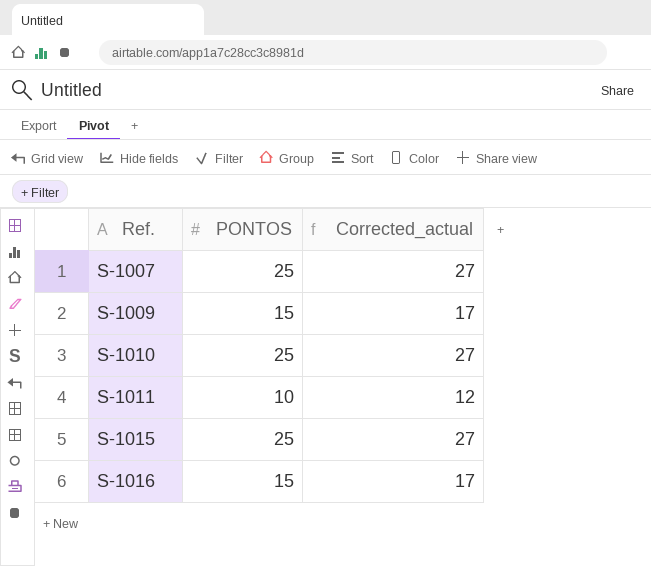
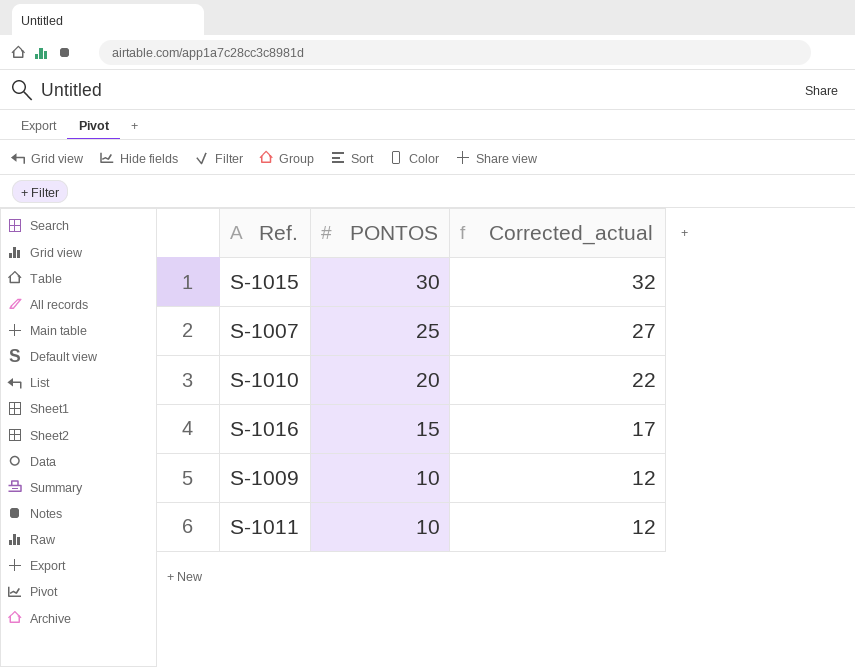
row order: Ref. ascending -> PONTOS descending
S-1015 | PONTOS: 25 -> 30
S-1015 | Corrected_actual: 27 -> 32
S-1010 | PONTOS: 25 -> 20
S-1010 | Corrected_actual: 27 -> 22
S-1009 | PONTOS: 15 -> 10
S-1009 | Corrected_actual: 17 -> 12

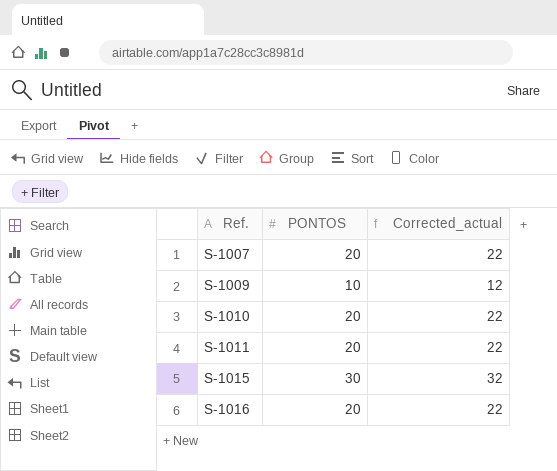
row order: PONTOS descending -> Ref. ascending
S-1007 | PONTOS: 25 -> 20
S-1007 | Corrected_actual: 27 -> 22
S-1011 | PONTOS: 10 -> 20
S-1011 | Corrected_actual: 12 -> 22
S-1016 | PONTOS: 15 -> 20
S-1016 | Corrected_actual: 17 -> 22

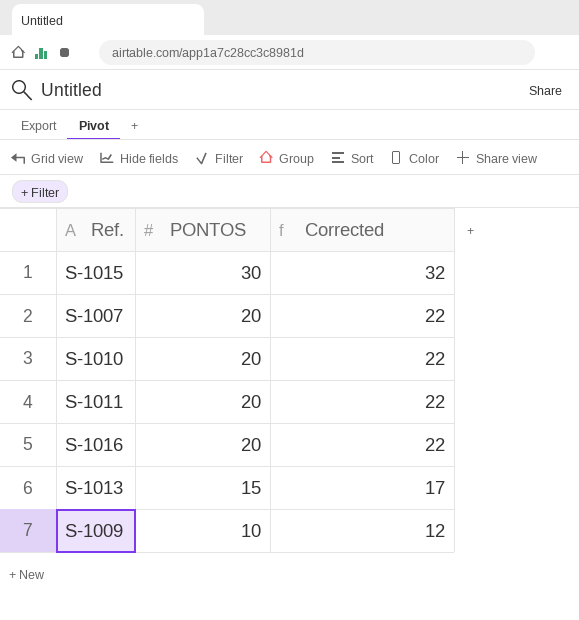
row order: Ref. ascending -> PONTOS descending
column name: Corrected_actual -> Corrected
row S-1013: none -> 15 | 17

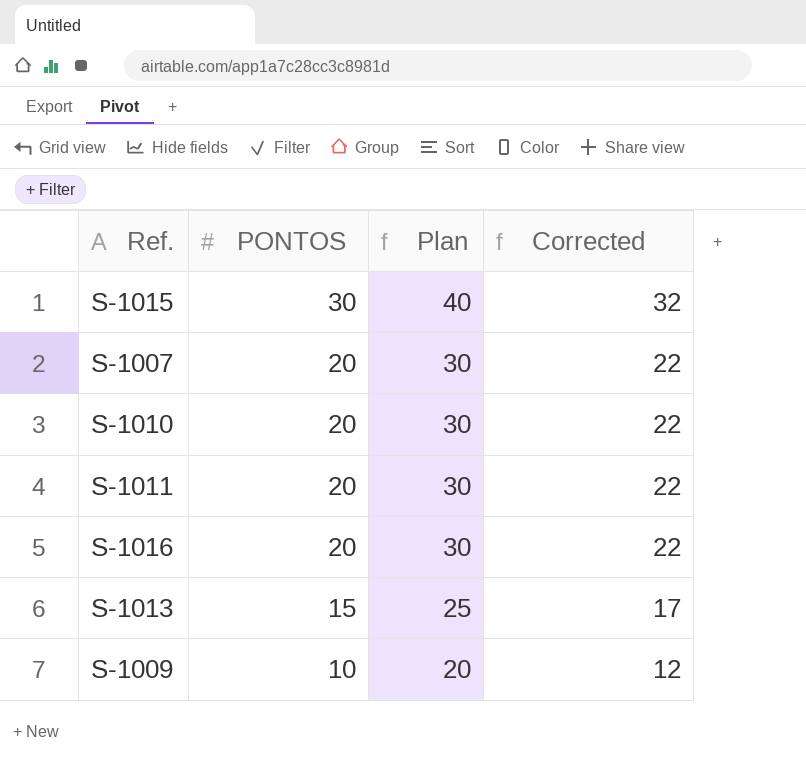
column Plan | formula: none -> [PONTOS] + 10

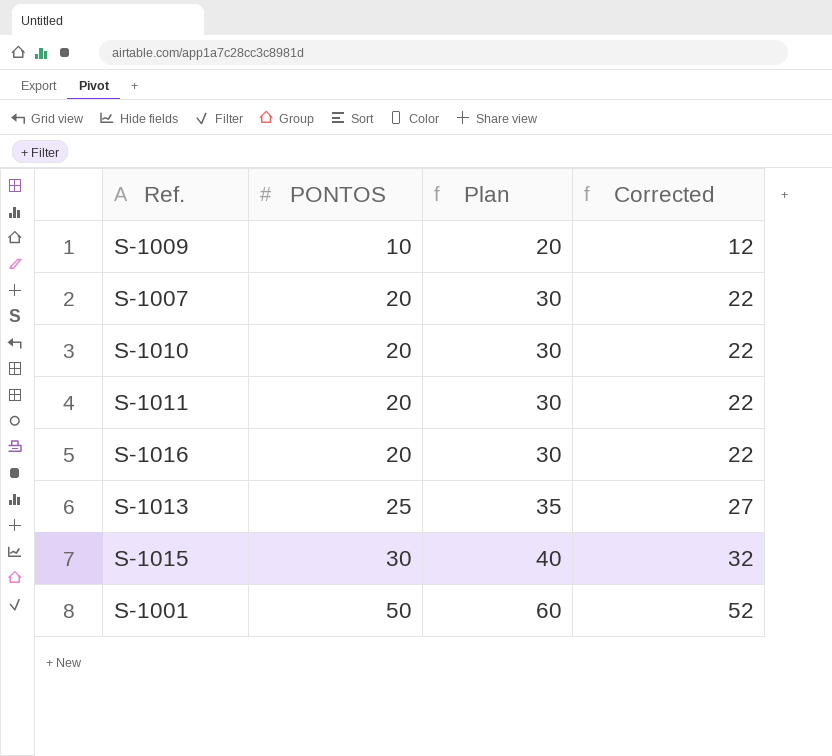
row order: PONTOS descending -> PONTOS ascending
S-1013 | PONTOS: 15 -> 25
S-1013 | Plan: 25 -> 35
S-1013 | Corrected: 17 -> 27
row S-1001: none -> 50 | 60 | 52

